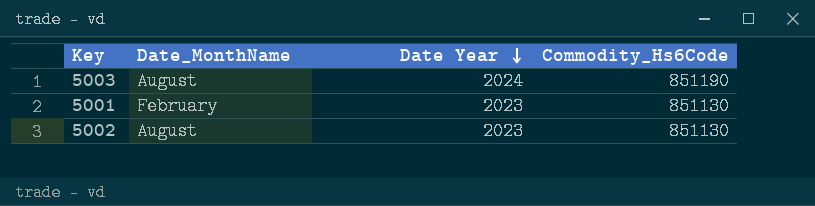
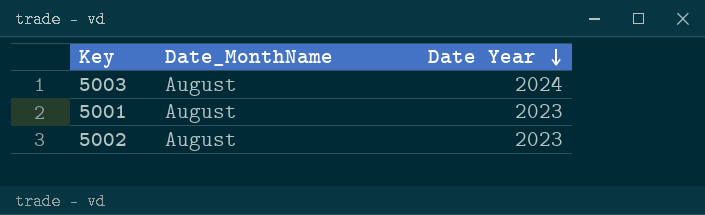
column Commodity_Hs6Code | position: 4 -> none
5001 | Date_MonthName: February -> August

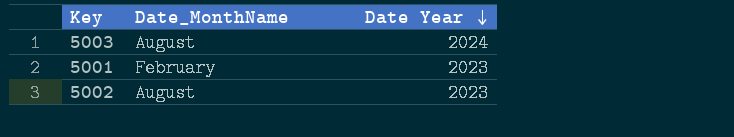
5001 | Date_MonthName: August -> February

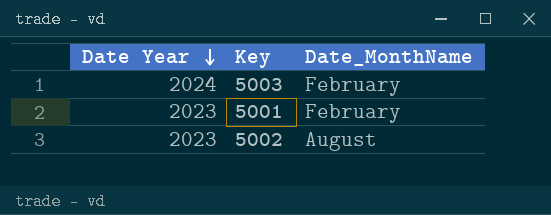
column Date Year | position: 3 -> 1
5003 | Date_MonthName: August -> February

